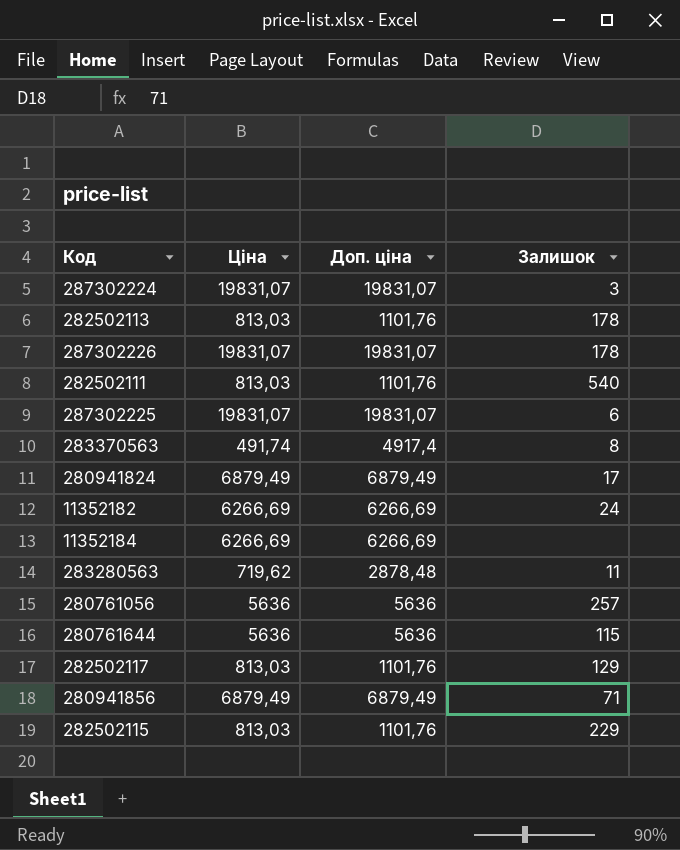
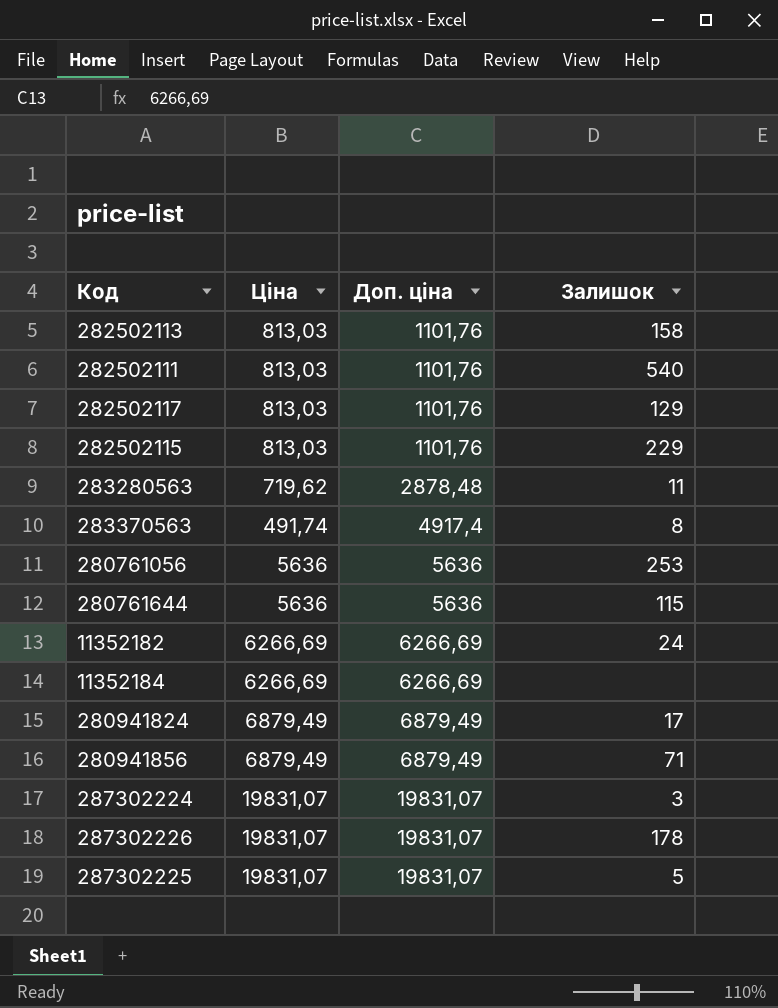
row order: none -> Доп. ціна ascending
282502113 | Залишок: 178 -> 158
280761056 | Залишок: 257 -> 253
287302225 | Залишок: 6 -> 5

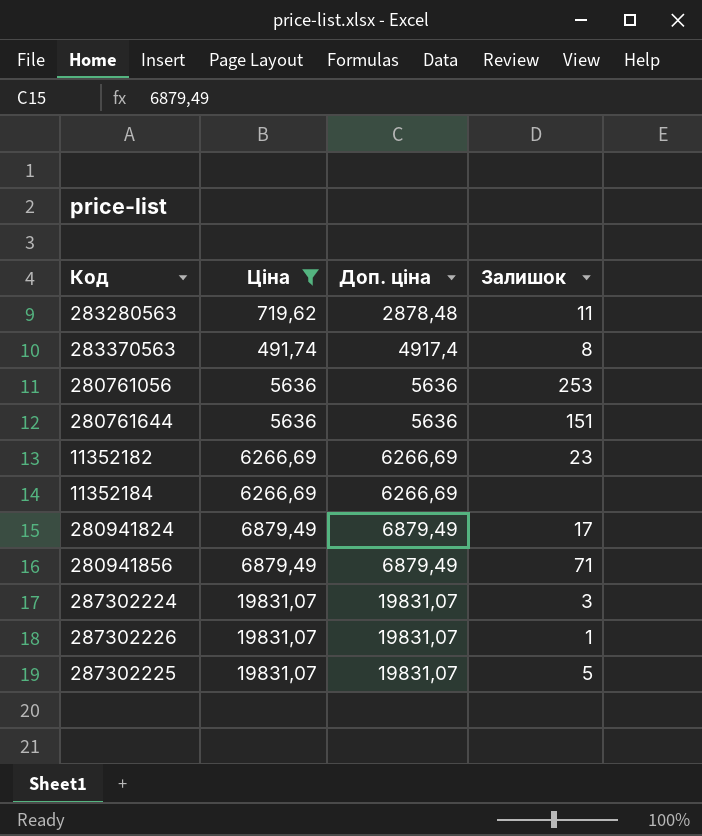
filter: none -> Ціна != 813,03
280761644 | Залишок: 115 -> 151
11352182 | Залишок: 24 -> 23
287302226 | Залишок: 178 -> 1

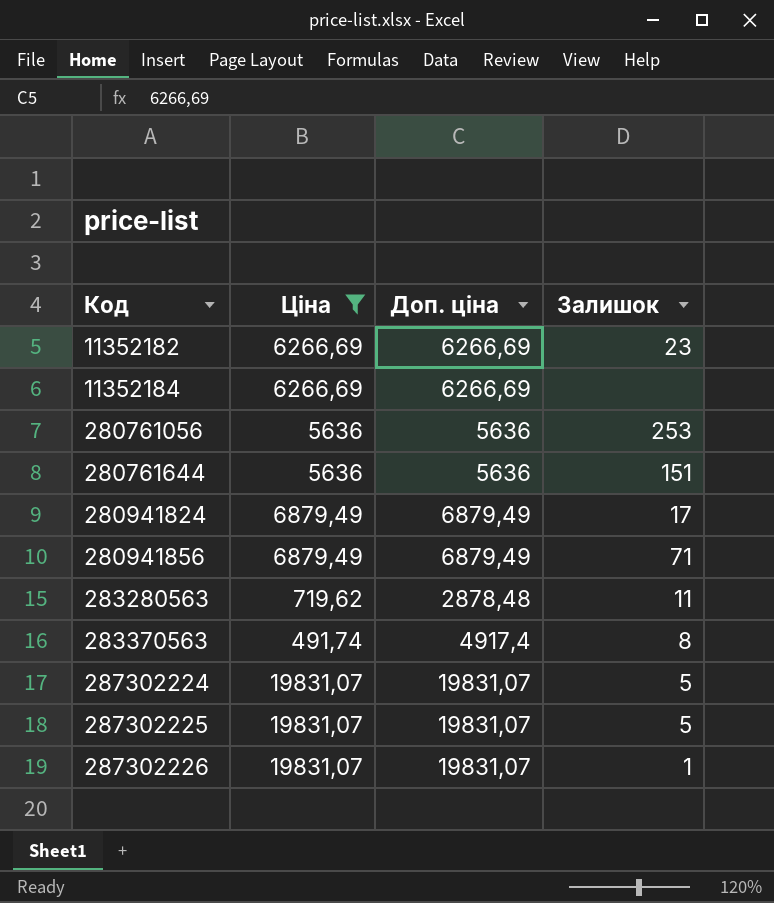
row order: Доп. ціна ascending -> Код ascending
287302224 | Залишок: 3 -> 5

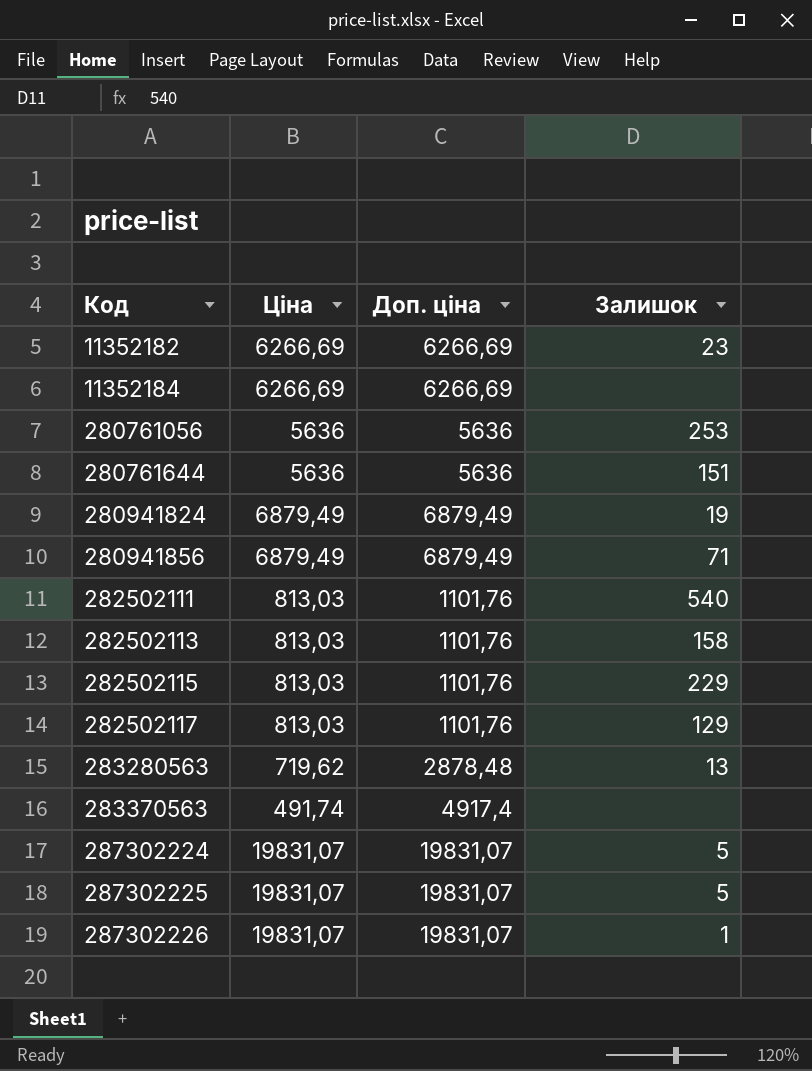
filter: Ціна != 813,03 -> none
280941824 | Залишок: 17 -> 19
283280563 | Залишок: 11 -> 13
283370563 | Залишок: 8 -> none

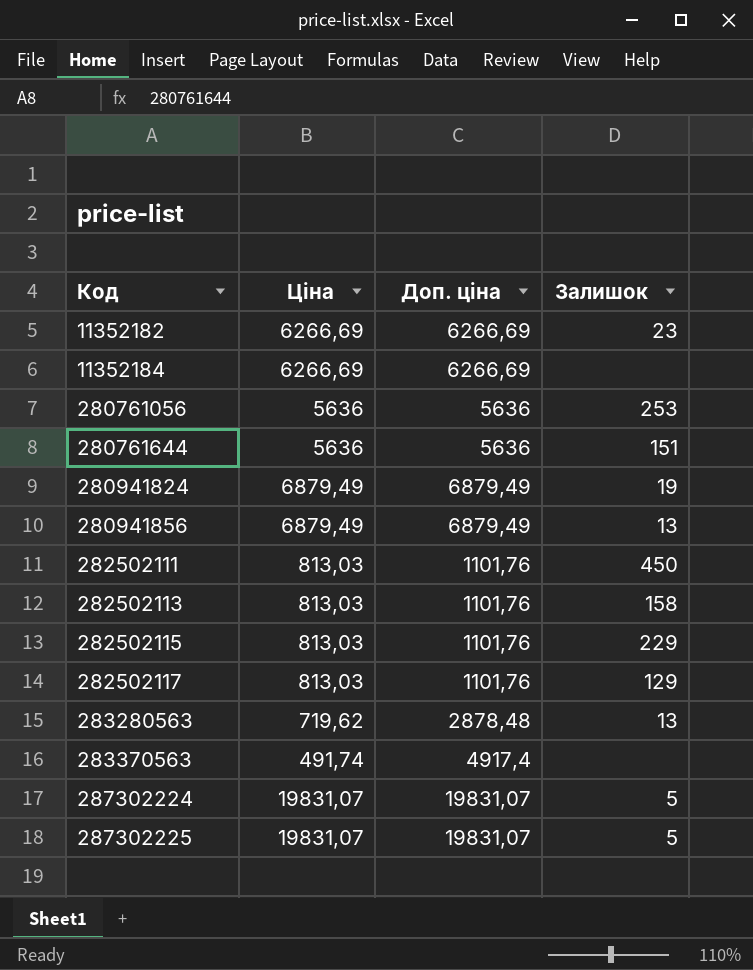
row 287302226: 19831,07 | 19831,07 | 1 -> none
280941856 | Залишок: 71 -> 13
282502111 | Залишок: 540 -> 450

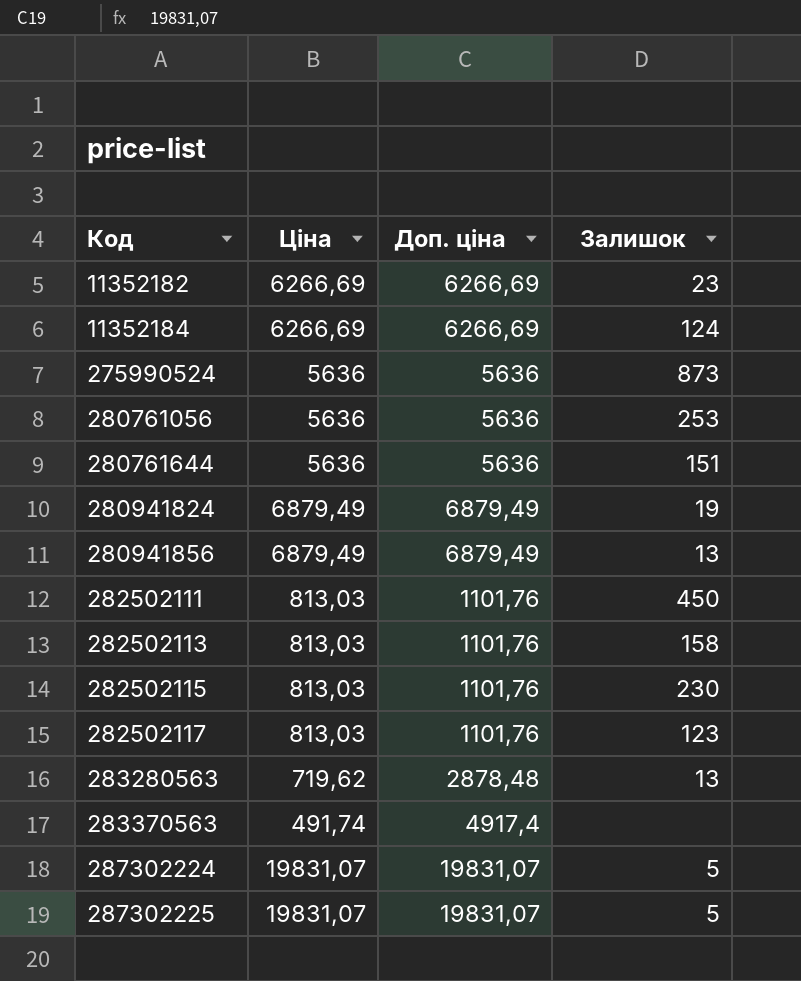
11352184 | Залишок: none -> 124
row 275990524: none -> 5636 | 5636 | 873
282502115 | Залишок: 229 -> 230
282502117 | Залишок: 129 -> 123

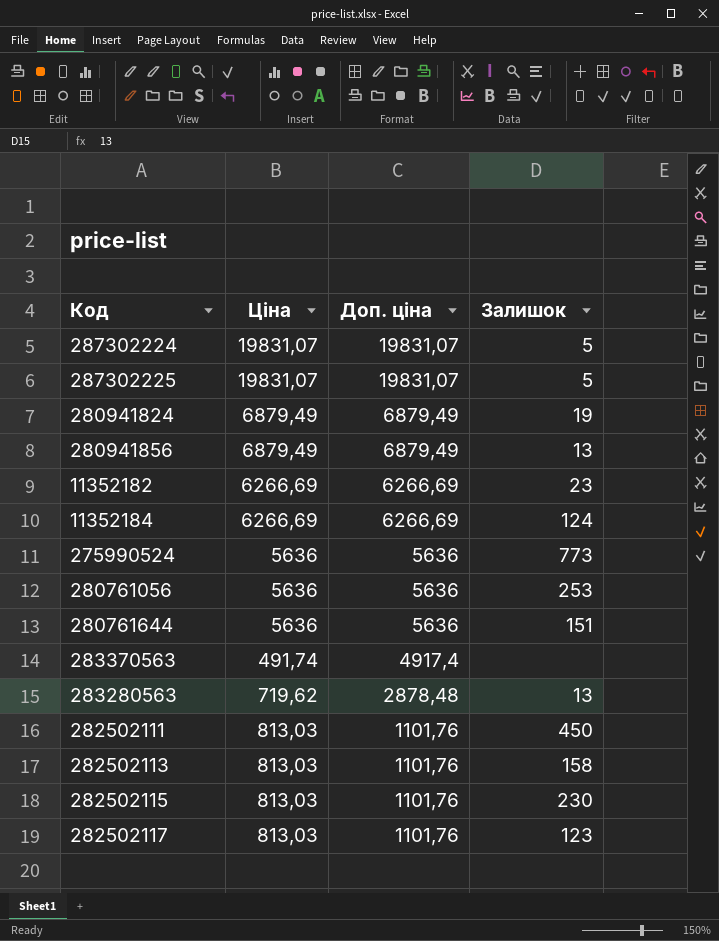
row order: Код ascending -> Доп. ціна descending
275990524 | Залишок: 873 -> 773

